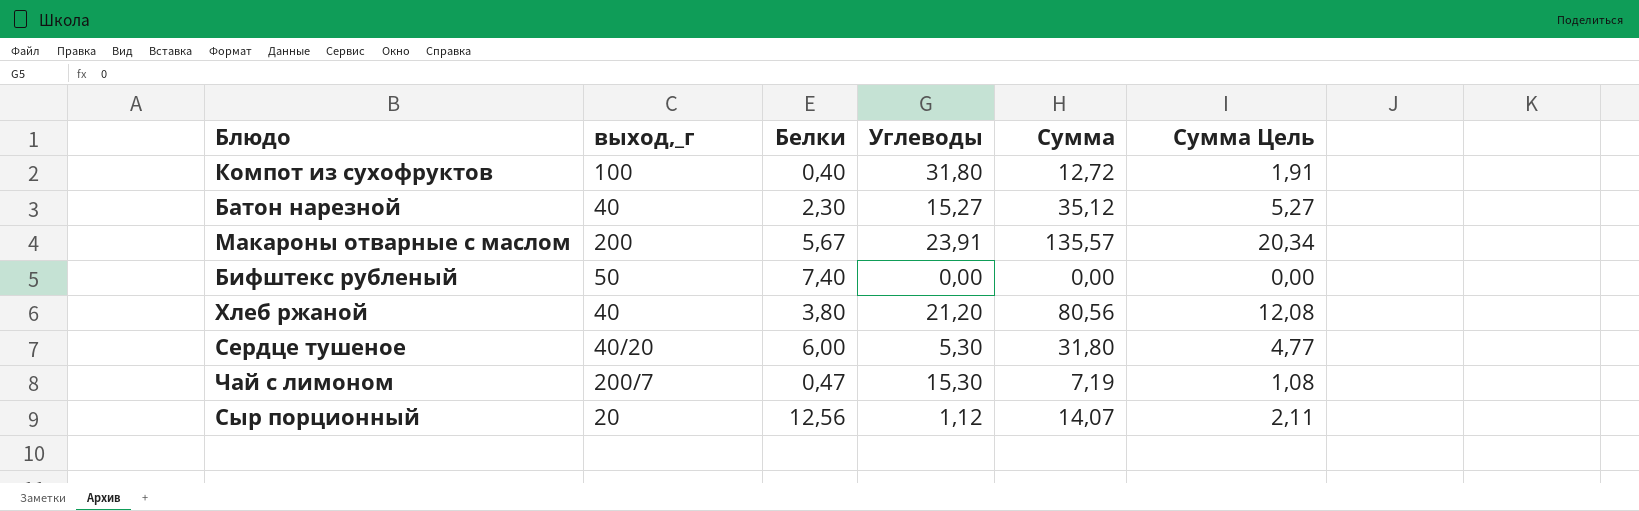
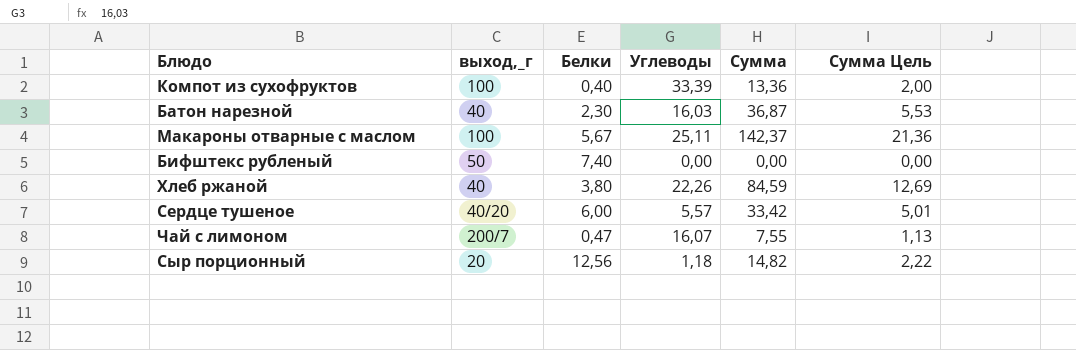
Компот из сухофруктов | Углеводы: 31,80 -> 33,39
Компот из сухофруктов | Сумма: 12,72 -> 13,36
Компот из сухофруктов | Сумма Цель: 1,91 -> 2,00
Батон нарезной | Углеводы: 15,27 -> 16,03
Батон нарезной | Сумма: 35,12 -> 36,87
Батон нарезной | Сумма Цель: 5,27 -> 5,53
Макароны отварные с маслом | выход,_г: 200 -> 100
Макароны отварные с маслом | Углеводы: 23,91 -> 25,11
Макароны отварные с маслом | Сумма: 135,57 -> 142,37
Макароны отварные с маслом | Сумма Цель: 20,34 -> 21,36
Хлеб ржаной | Углеводы: 21,20 -> 22,26
Хлеб ржаной | Сумма: 80,56 -> 84,59
Хлеб ржаной | Сумма Цель: 12,08 -> 12,69
Сердце тушеное | Углеводы: 5,30 -> 5,57
Сердце тушеное | Сумма: 31,80 -> 33,42
Сердце тушеное | Сумма Цель: 4,77 -> 5,01
Чай с лимоном | Углеводы: 15,30 -> 16,07
Чай с лимоном | Сумма: 7,19 -> 7,55
Чай с лимоном | Сумма Цель: 1,08 -> 1,13
Сыр порционный | Углеводы: 1,12 -> 1,18
Сыр порционный | Сумма: 14,07 -> 14,82
Сыр порционный | Сумма Цель: 2,11 -> 2,22

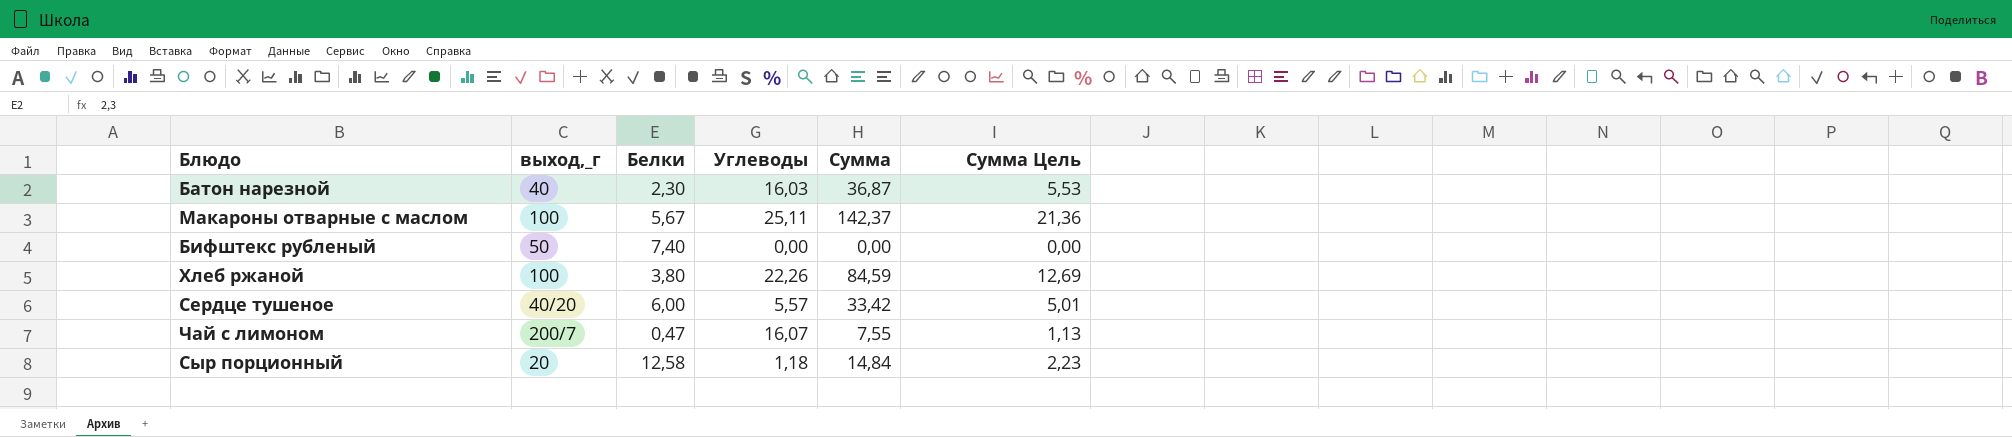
row Компот из сухофруктов: 100 | 0,40 | 33,39 | 13,36 | 2,00 -> none
Хлеб ржаной | выход,_г: 40 -> 100
Сыр порционный | Белки: 12,56 -> 12,58
Сыр порционный | Сумма: 14,82 -> 14,84
Сыр порционный | Сумма Цель: 2,22 -> 2,23

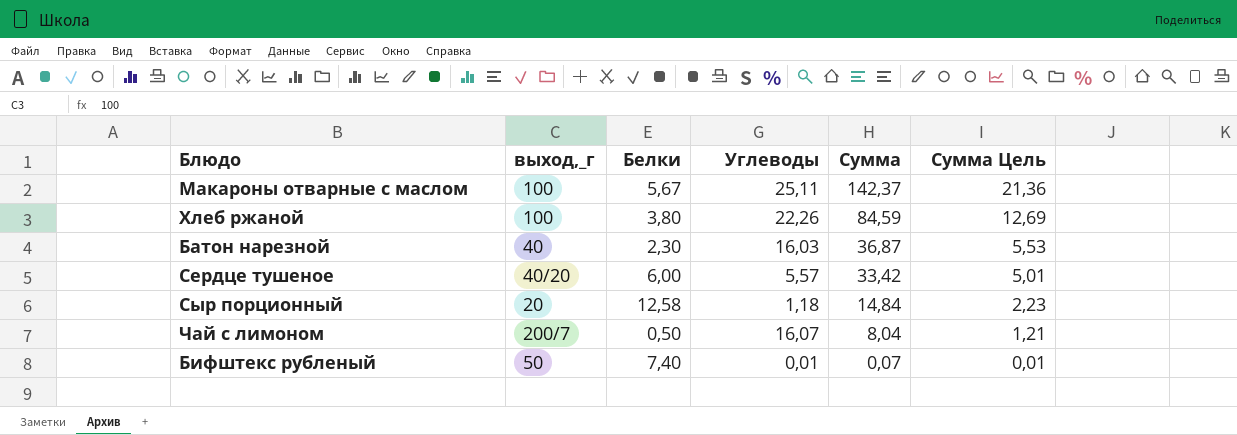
row order: none -> Сумма descending
Чай с лимоном | Белки: 0,47 -> 0,50
Чай с лимоном | Сумма: 7,55 -> 8,04
Чай с лимоном | Сумма Цель: 1,13 -> 1,21
Бифштекс рубленый | Углеводы: 0,00 -> 0,01
Бифштекс рубленый | Сумма: 0,00 -> 0,07
Бифштекс рубленый | Сумма Цель: 0,00 -> 0,01

